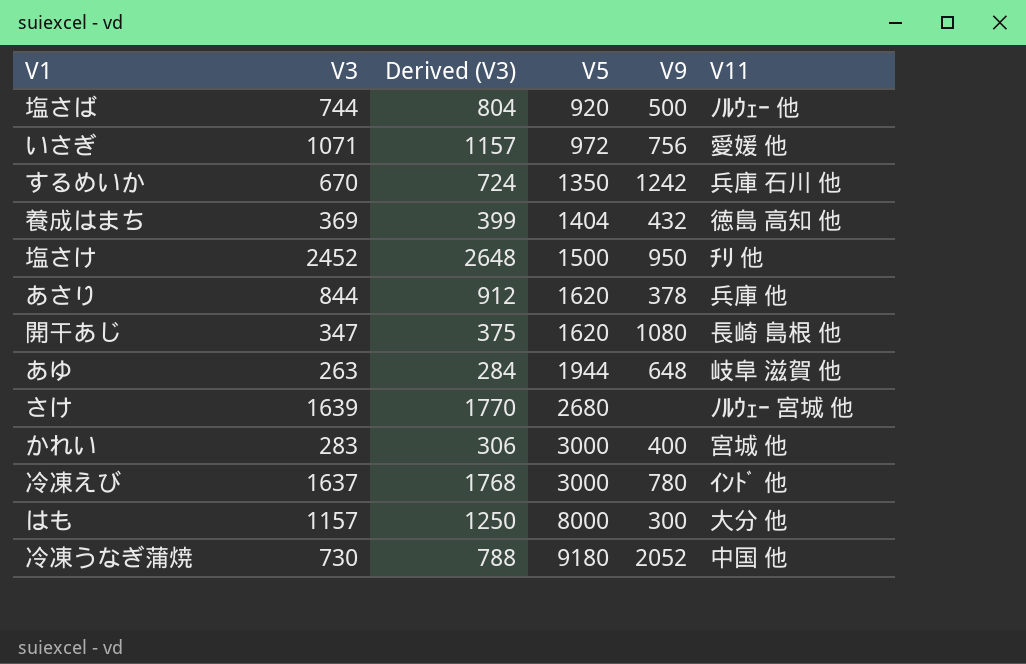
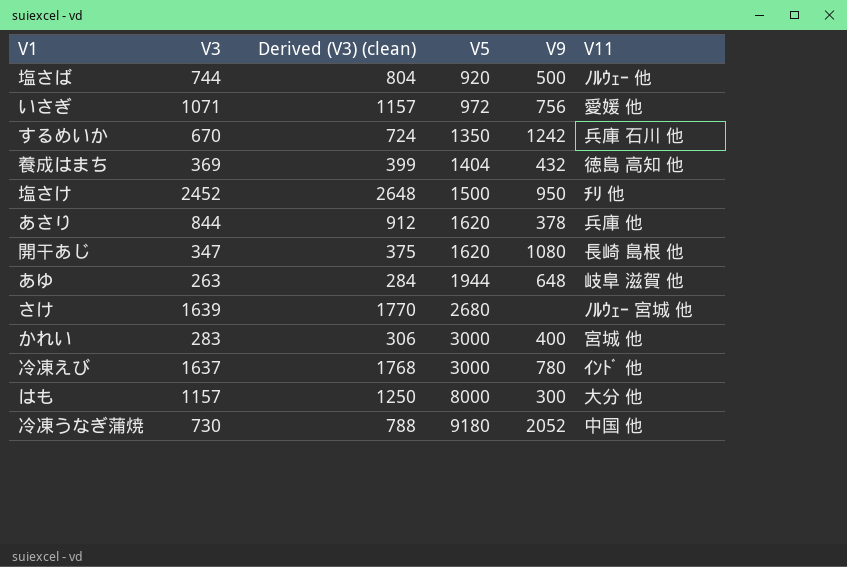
column name: Derived (V3) -> Derived (V3) (clean)

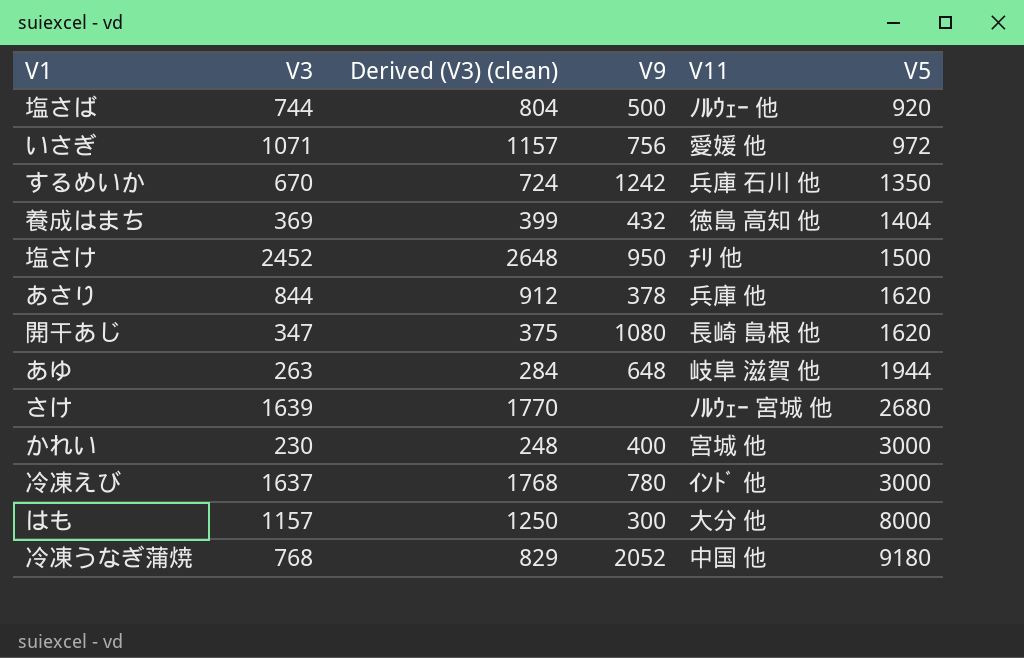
column V5 | position: 4 -> 6
かれい | V3: 283 -> 230
かれい | Derived (V3) (clean): 306 -> 248
冷凍うなぎ蒲焼 | V3: 730 -> 768
冷凍うなぎ蒲焼 | Derived (V3) (clean): 788 -> 829

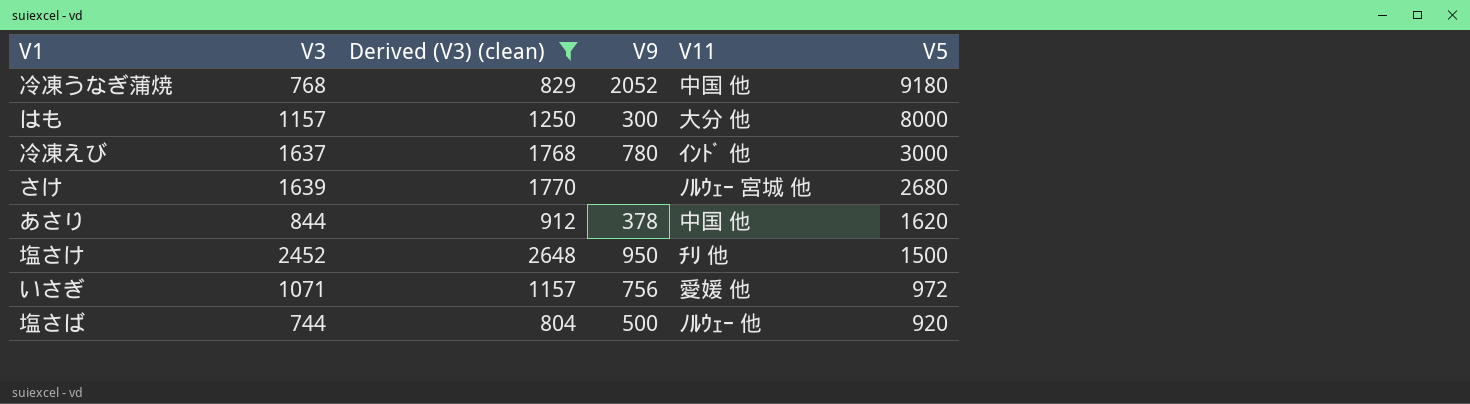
filter: none -> Derived (V3) (clean) >= 804
row order: V5 ascending -> V5 descending
あさり | V11: 兵庫 他 -> 中国 他

